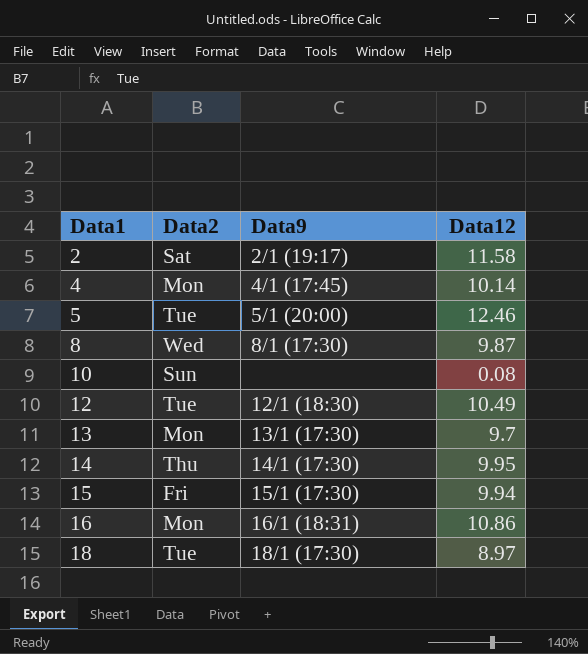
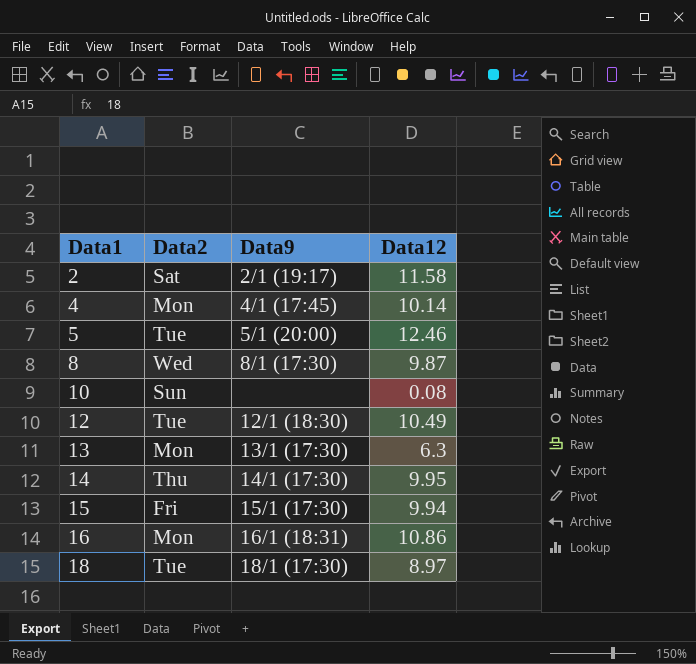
13 | Data12: 9.7 -> 6.3

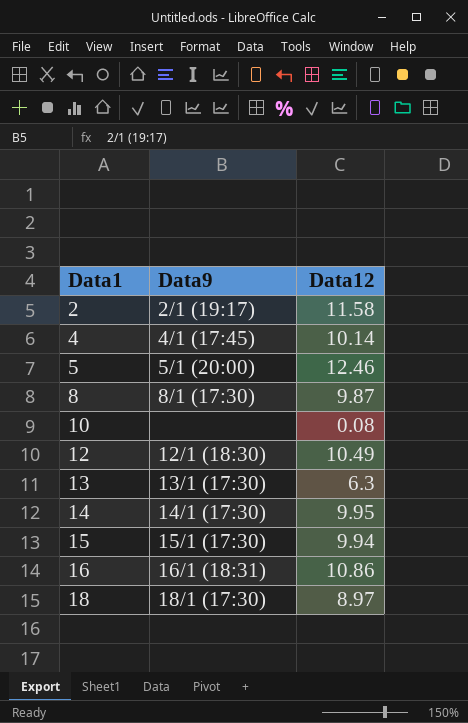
column Data2 | position: 2 -> none

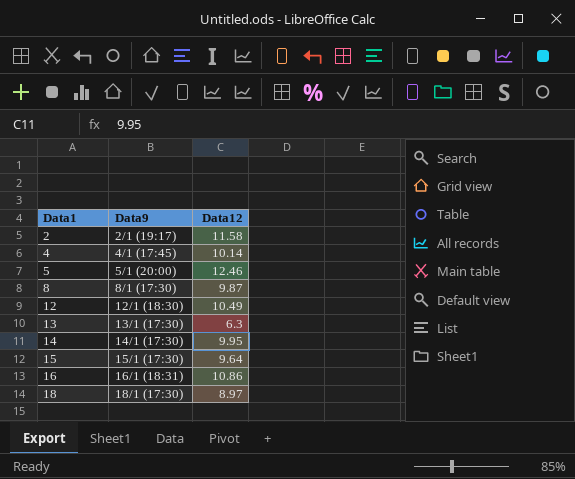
row 10: none | 0.08 -> none
15 | Data12: 9.94 -> 9.64

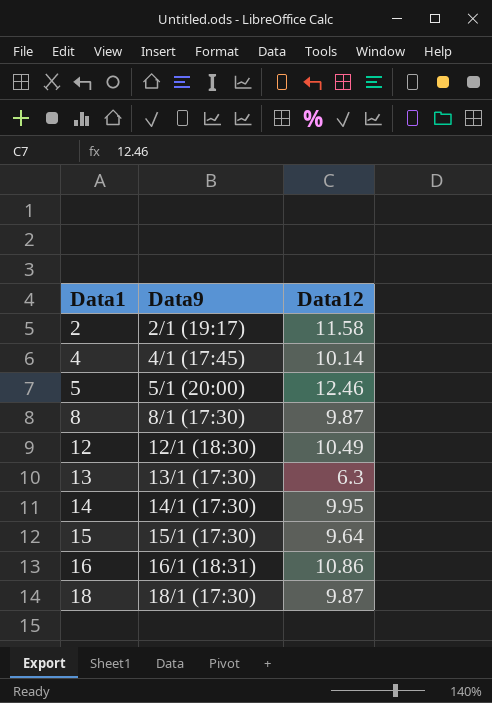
18 | Data12: 8.97 -> 9.87

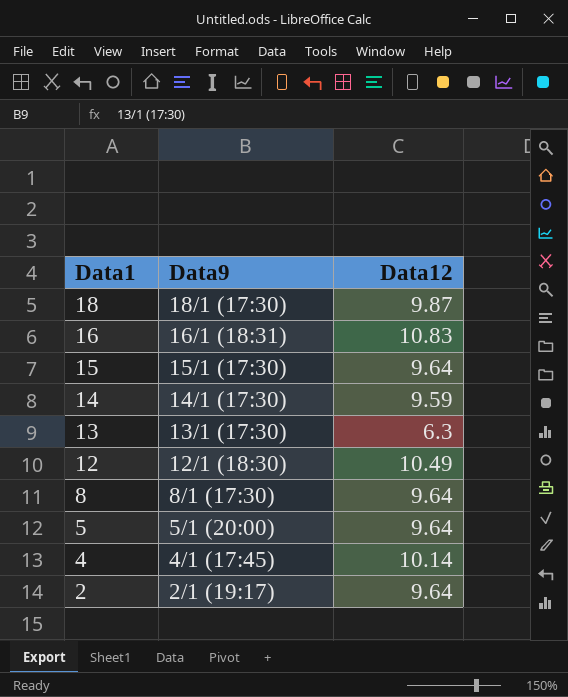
row order: Data1 ascending -> Data1 descending
16 | Data12: 10.86 -> 10.83
14 | Data12: 9.95 -> 9.59
8 | Data12: 9.87 -> 9.64
5 | Data12: 12.46 -> 9.64
2 | Data12: 11.58 -> 9.64

